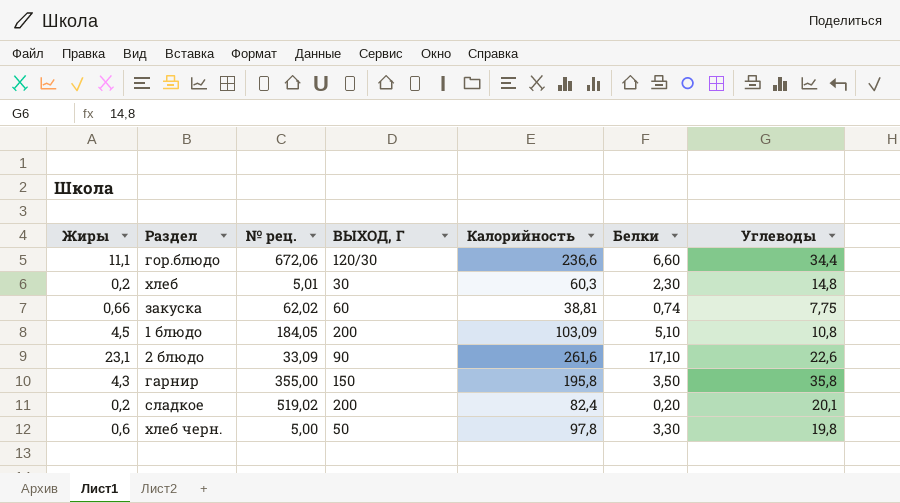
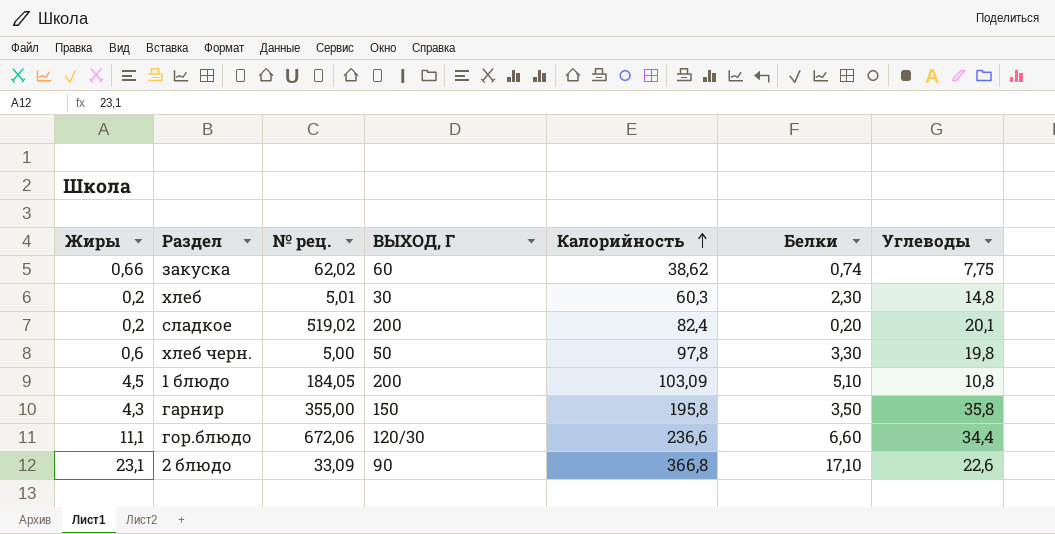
row order: none -> Калорийность ascending
закуска | Калорийность: 38,81 -> 38,62
2 блюдо | Калорийность: 261,6 -> 366,8

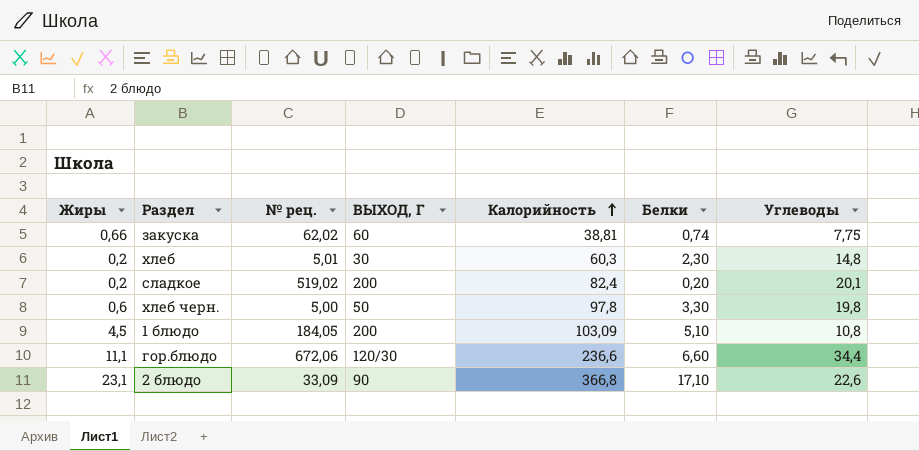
row гарнир: 4,3 | 355,00 | 150 | 195,8 | 3,50 | 35,8 -> none
закуска | Калорийность: 38,62 -> 38,81

